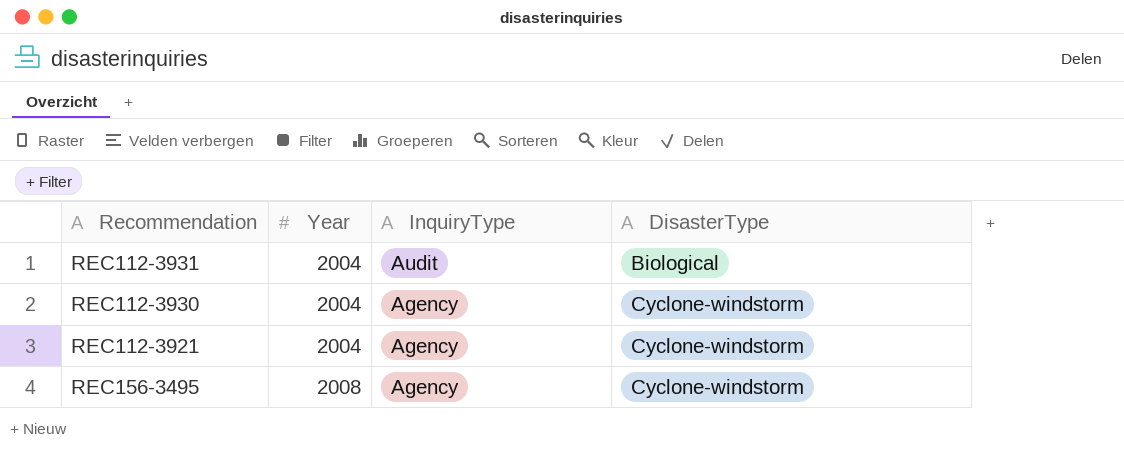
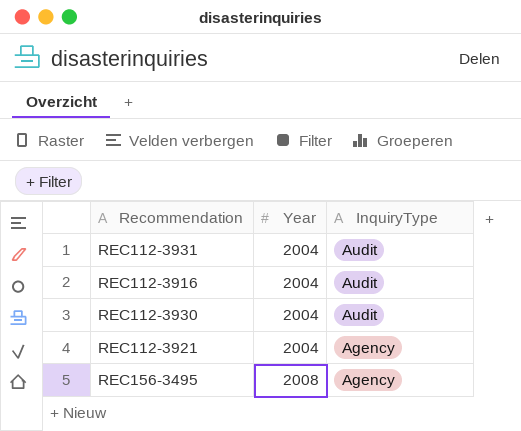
column DisasterType | position: 4 -> none
row REC112-3916: none -> 2004 | Audit
REC112-3930 | InquiryType: Agency -> Audit

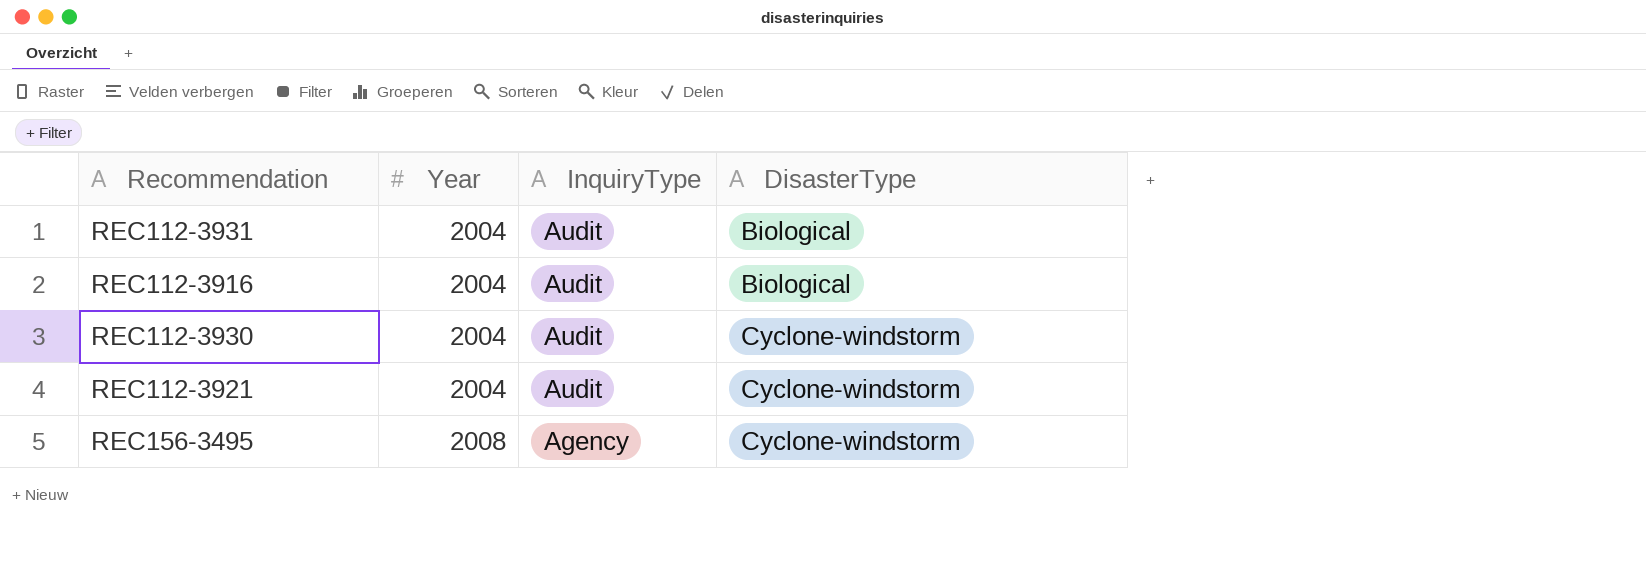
column DisasterType | position: none -> 4
REC112-3921 | InquiryType: Agency -> Audit

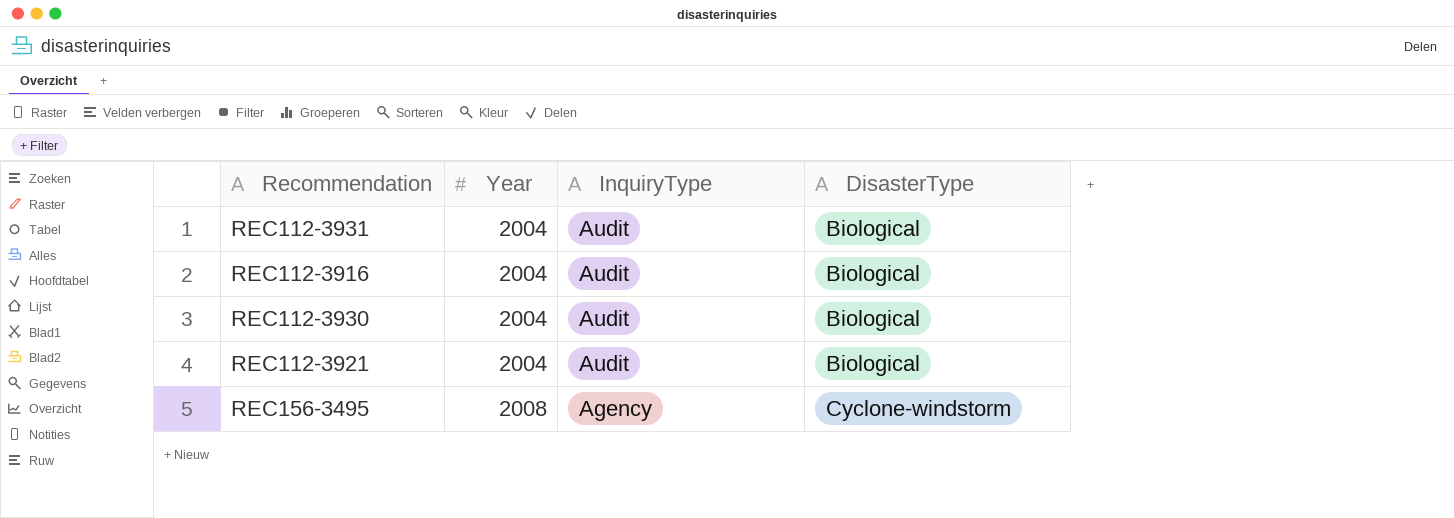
REC112-3930 | DisasterType: Cyclone-windstorm -> Biological
REC112-3921 | DisasterType: Cyclone-windstorm -> Biological

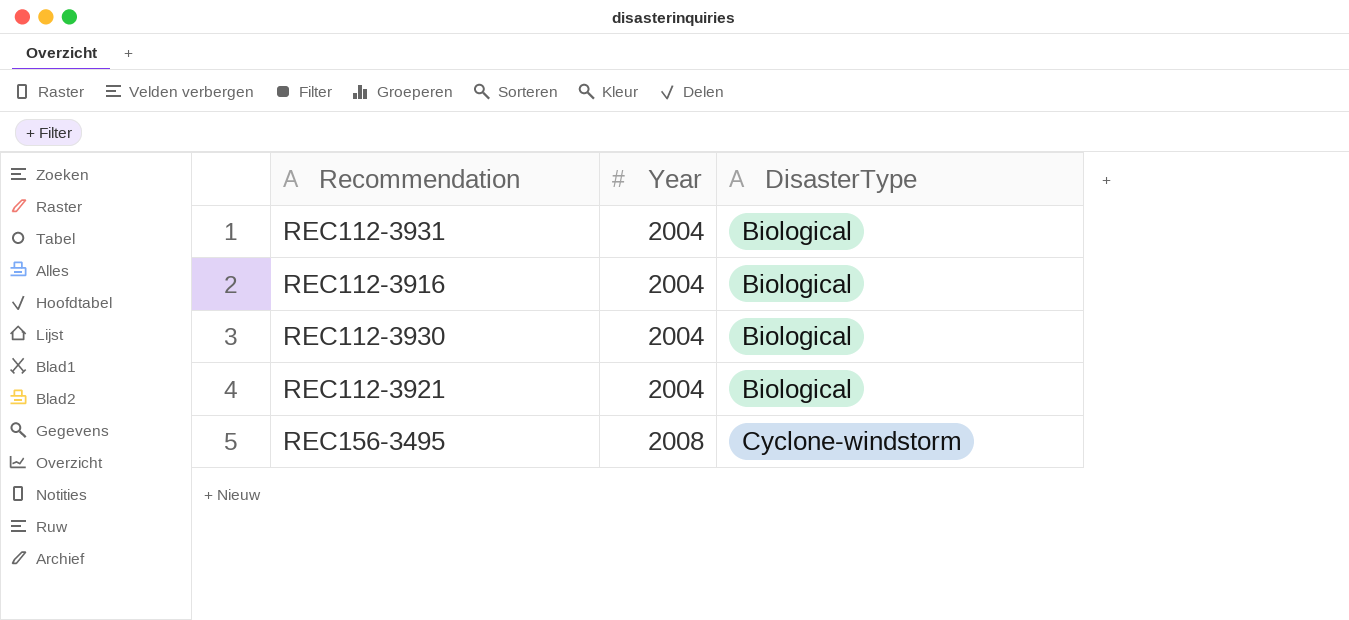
column InquiryType | position: 3 -> none

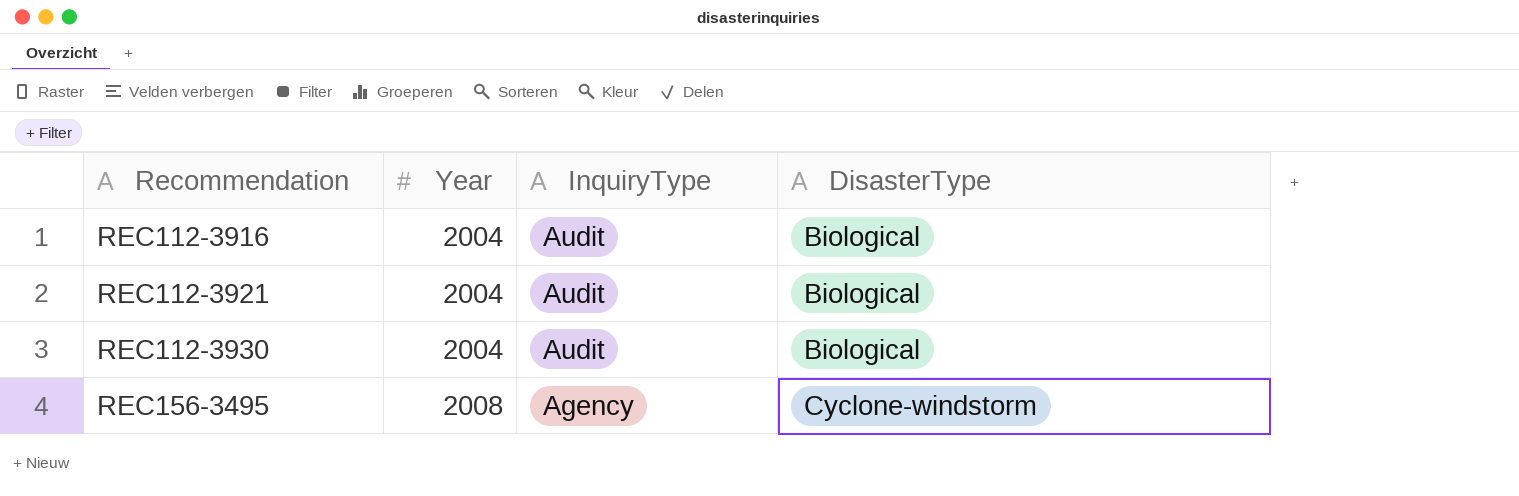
row order: Year ascending -> Recommendation ascending
column InquiryType | position: none -> 3
row REC112-3931: 2004 | Biological -> none

